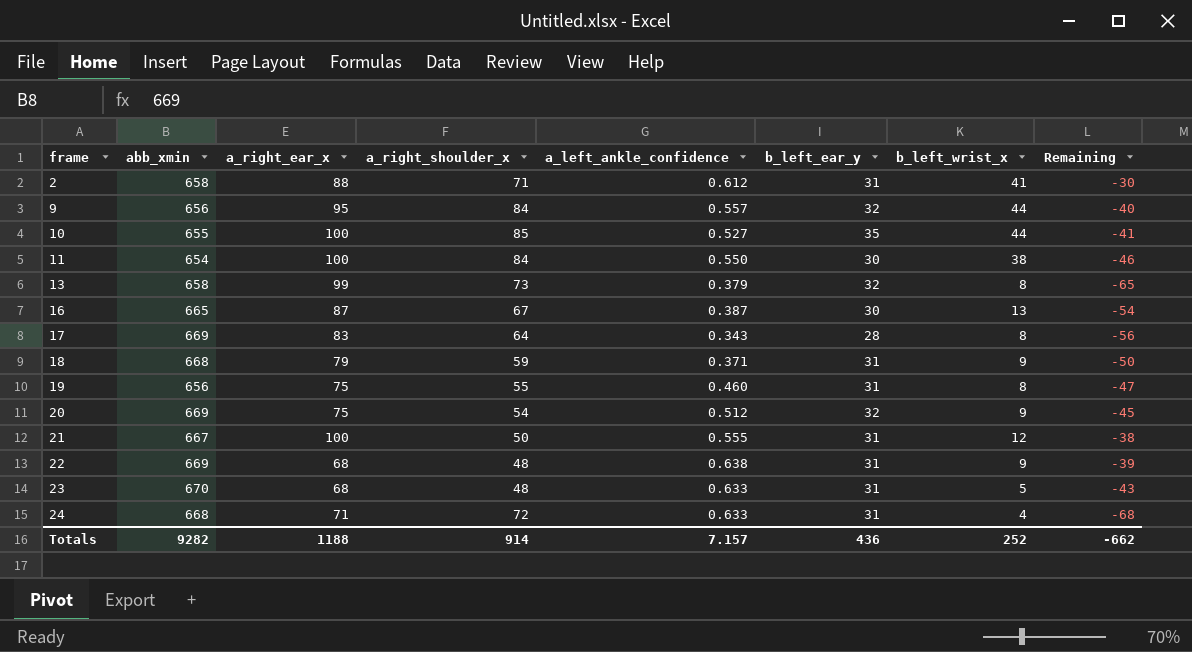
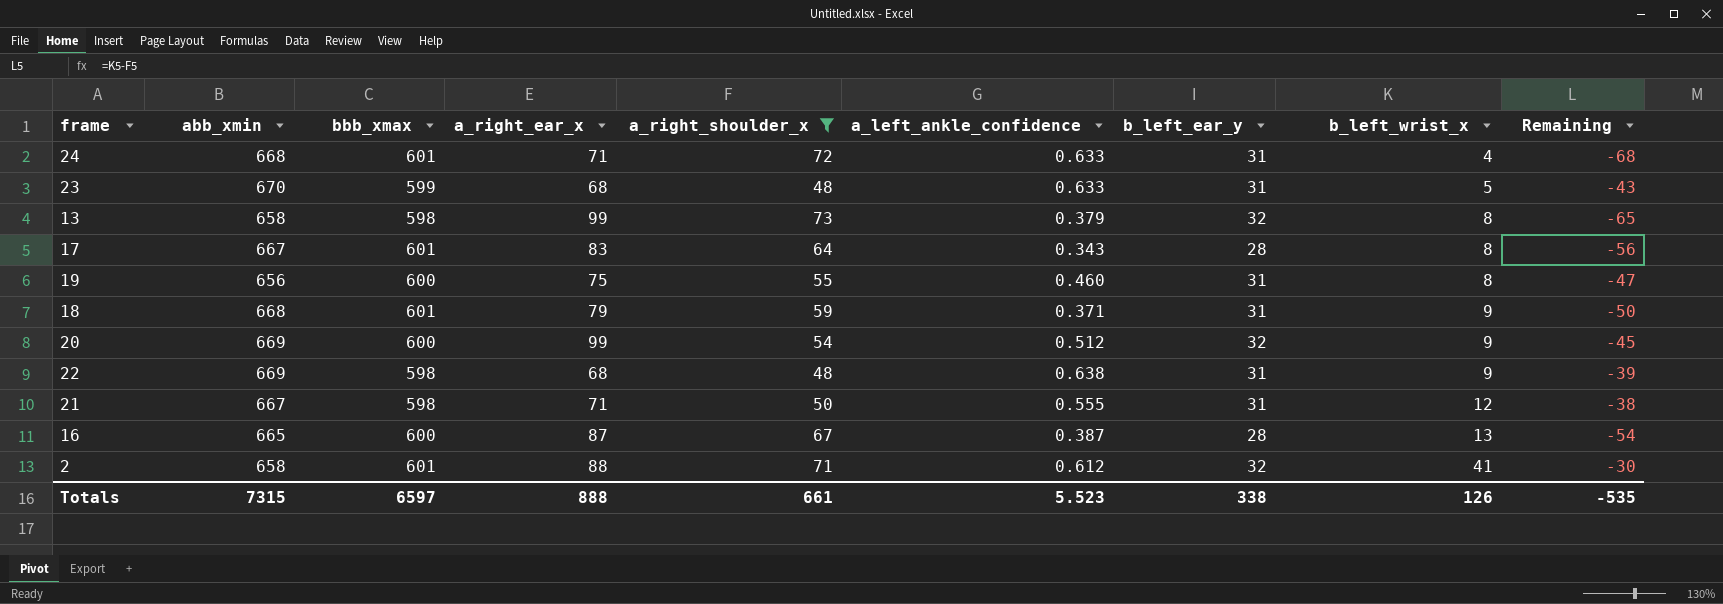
filter: none -> a_right_shoulder_x <= 73
row order: frame ascending -> b_left_wrist_x ascending
column bbb_xmax | position: none -> 3
17 | abb_xmin: 669 -> 667
20 | a_right_ear_x: 75 -> 99
21 | a_right_ear_x: 100 -> 71
16 | b_left_ear_y: 30 -> 28
2 | b_left_ear_y: 31 -> 32
Totals | abb_xmin: 9282 -> 7315
Totals | a_right_ear_x: 1188 -> 888
Totals | a_right_shoulder_x: 914 -> 661
Totals | a_left_ankle_confidence: 7.157 -> 5.523
Totals | b_left_ear_y: 436 -> 338
Totals | b_left_wrist_x: 252 -> 126
Totals | Remaining: -662 -> -535

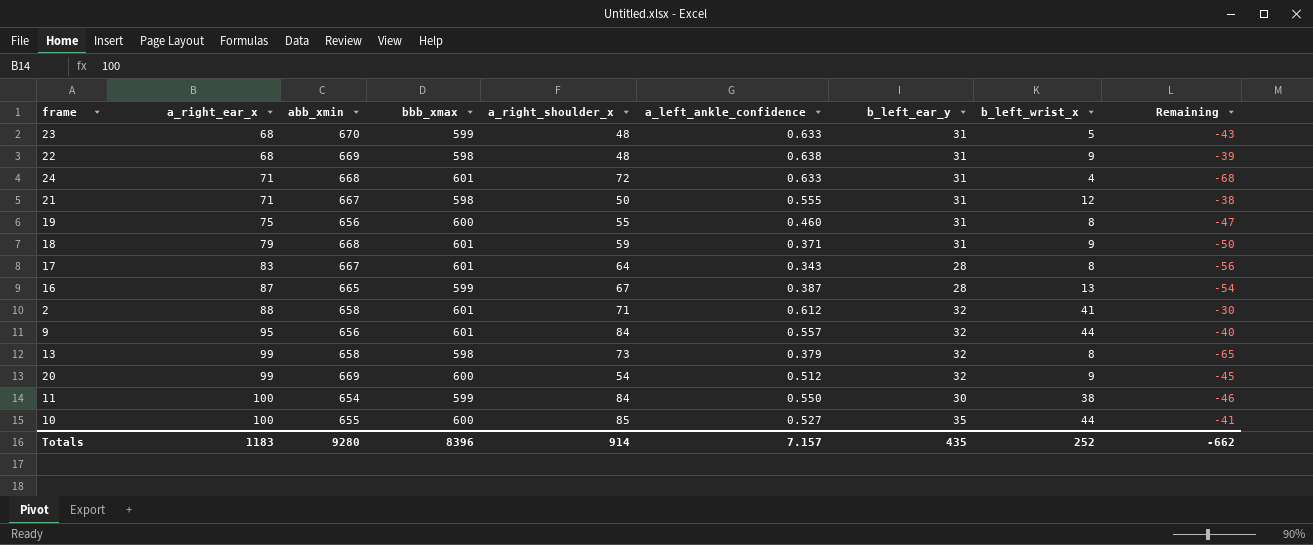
filter: a_right_shoulder_x <= 73 -> none
row order: b_left_wrist_x ascending -> a_right_ear_x ascending
column a_right_ear_x | position: 4 -> 2
16 | bbb_xmax: 600 -> 599
Totals | a_right_ear_x: 888 -> 1183
Totals | abb_xmin: 7315 -> 9280
Totals | bbb_xmax: 6597 -> 8396
Totals | a_right_shoulder_x: 661 -> 914
Totals | a_left_ankle_confidence: 5.523 -> 7.157
Totals | b_left_ear_y: 338 -> 435
Totals | b_left_wrist_x: 126 -> 252
Totals | Remaining: -535 -> -662

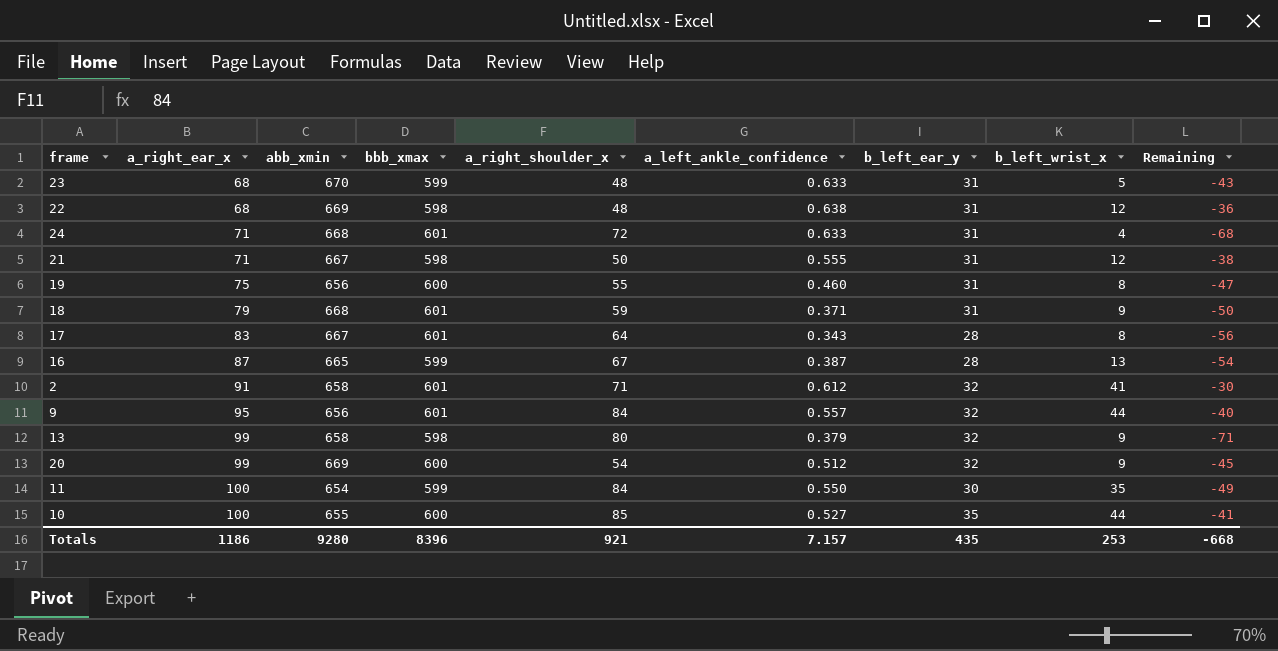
22 | b_left_wrist_x: 9 -> 12
22 | Remaining: -39 -> -36
2 | a_right_ear_x: 88 -> 91
13 | a_right_shoulder_x: 73 -> 80
13 | b_left_wrist_x: 8 -> 9
13 | Remaining: -65 -> -71
11 | b_left_wrist_x: 38 -> 35
11 | Remaining: -46 -> -49
Totals | a_right_ear_x: 1183 -> 1186
Totals | a_right_shoulder_x: 914 -> 921
Totals | b_left_wrist_x: 252 -> 253
Totals | Remaining: -662 -> -668

